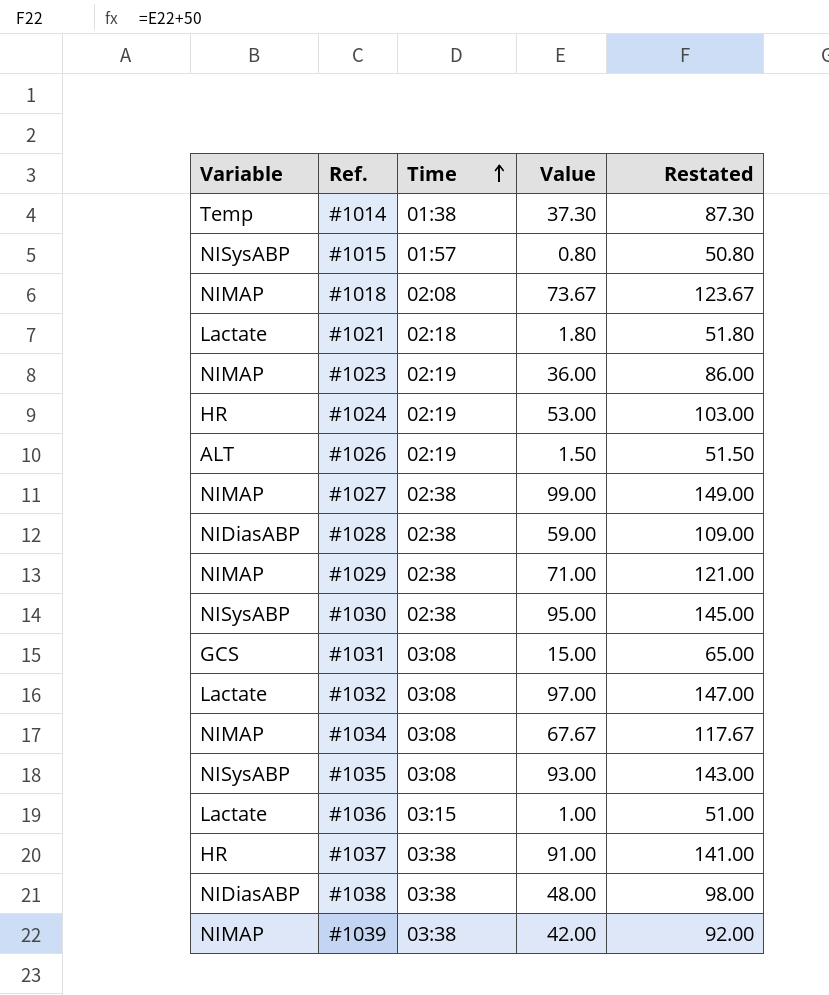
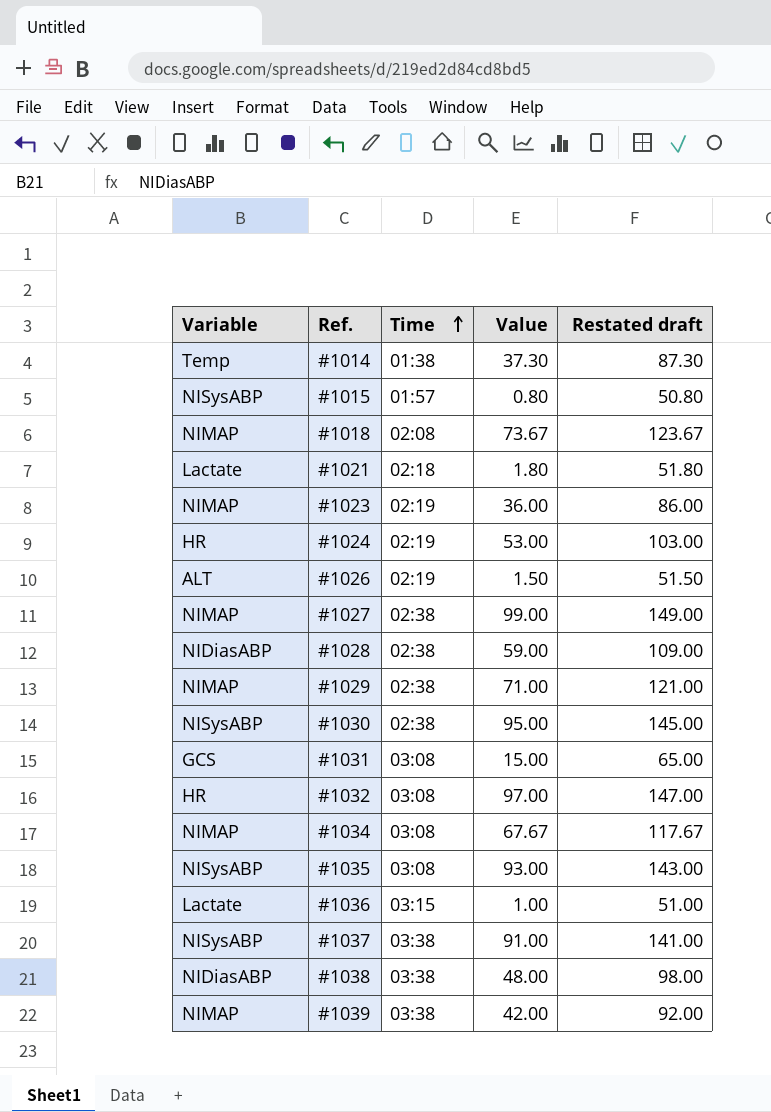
column name: Restated -> Restated draft
#1032 | Variable: Lactate -> HR
#1037 | Variable: HR -> NISysABP

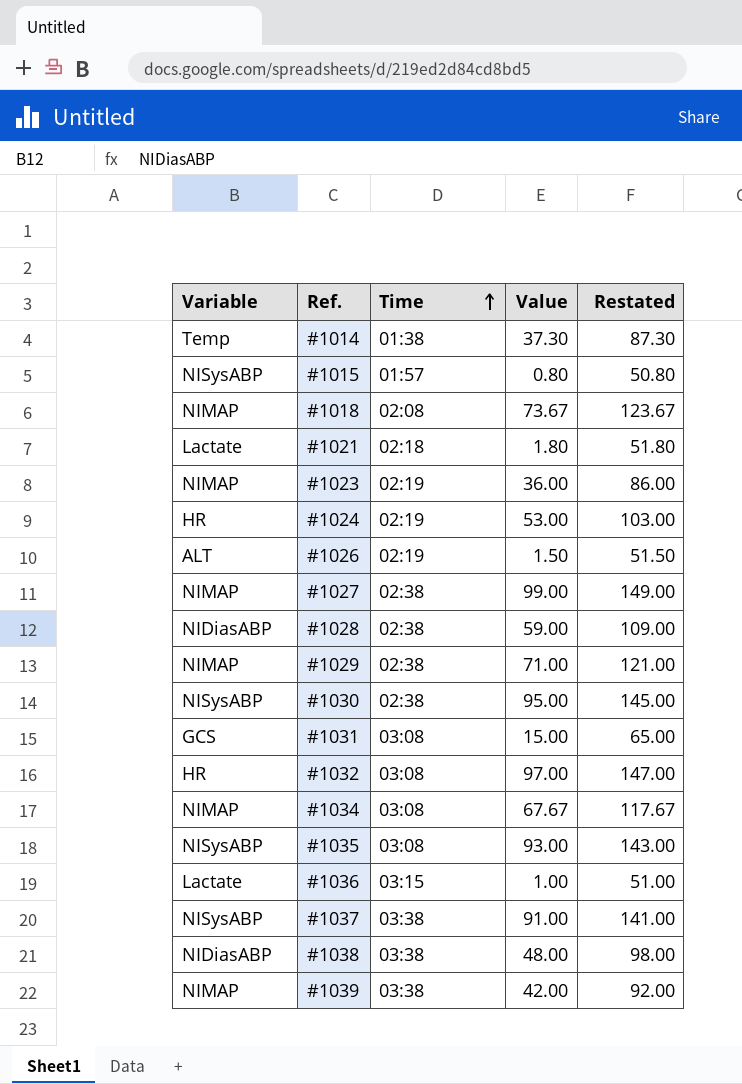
column name: Restated draft -> Restated

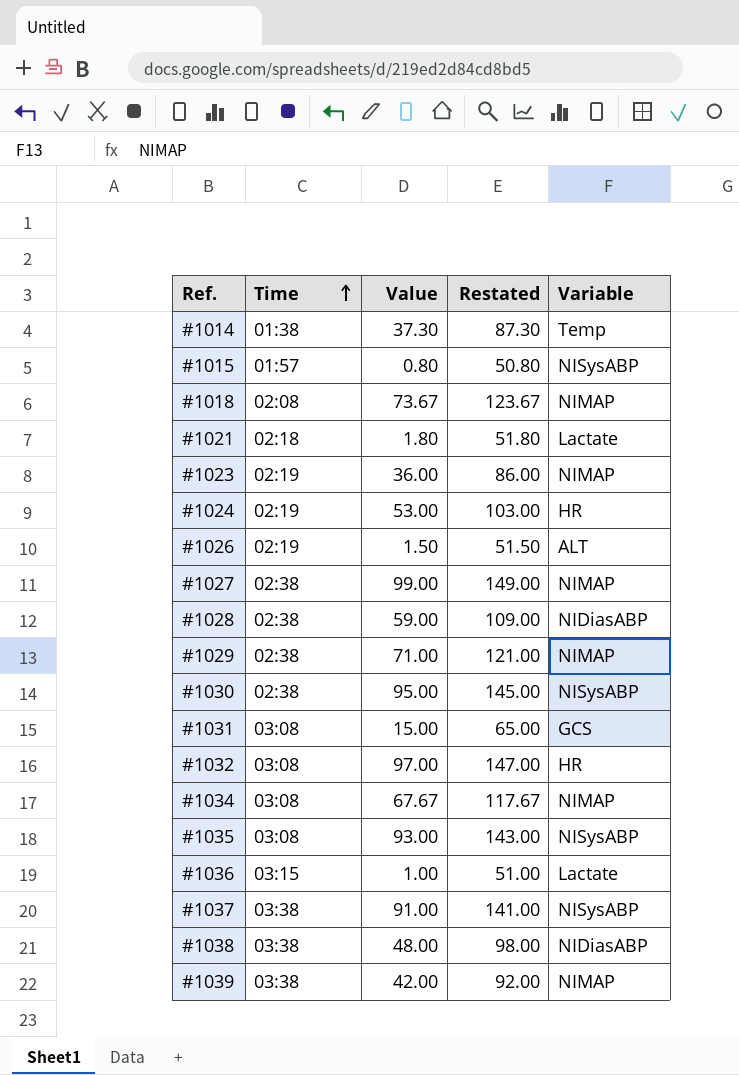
column Variable | position: 1 -> 5

